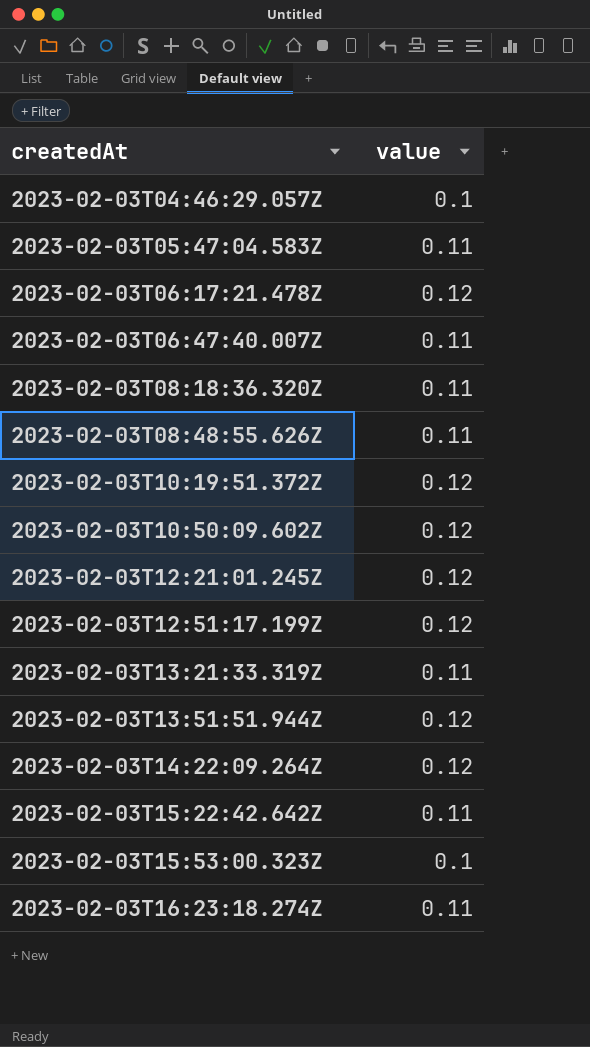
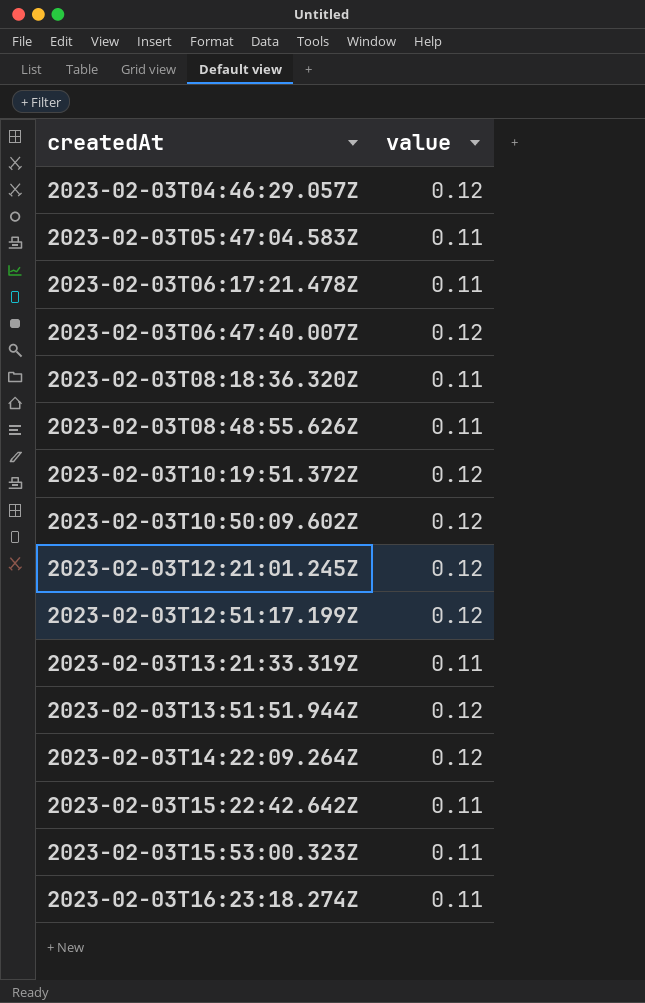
2023-02-03T04:46:29.057Z | value: 0.1 -> 0.12
2023-02-03T06:17:21.478Z | value: 0.12 -> 0.11
2023-02-03T06:47:40.007Z | value: 0.11 -> 0.12
2023-02-03T15:53:00.323Z | value: 0.1 -> 0.11

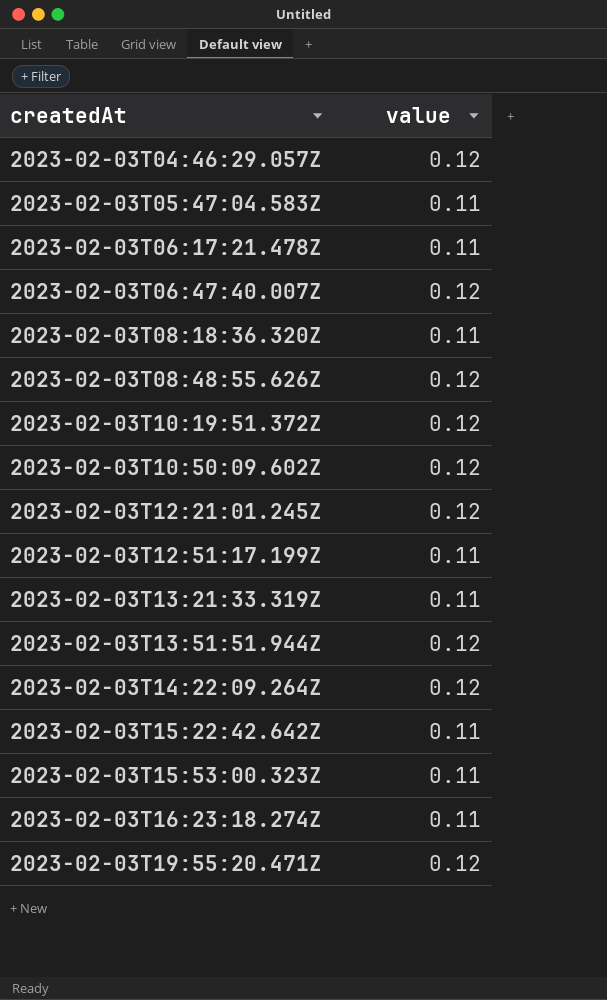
2023-02-03T08:48:55.626Z | value: 0.11 -> 0.12
2023-02-03T12:51:17.199Z | value: 0.12 -> 0.11
row 2023-02-03T19:55:20.471Z: none -> 0.12

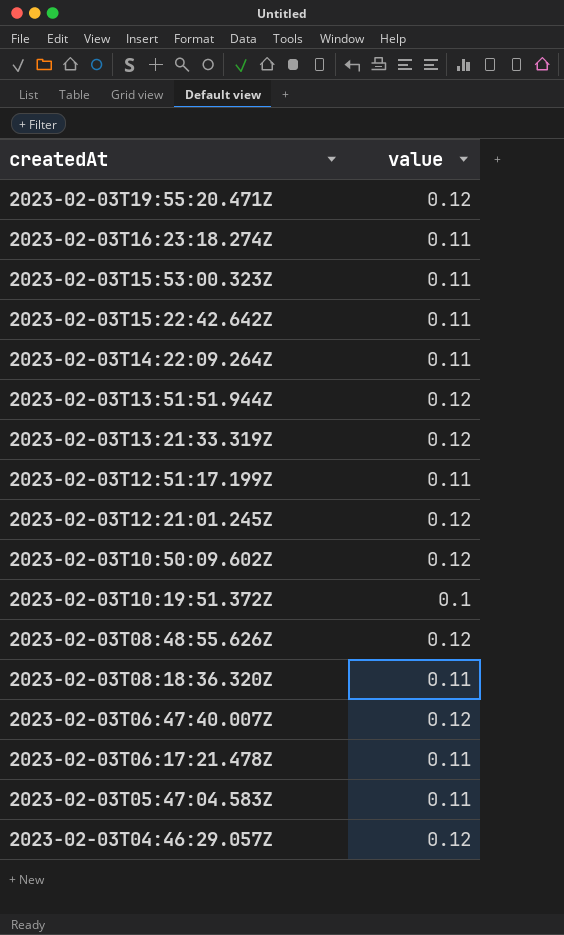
row order: createdAt ascending -> createdAt descending
2023-02-03T14:22:09.264Z | value: 0.12 -> 0.11
2023-02-03T13:21:33.319Z | value: 0.11 -> 0.12
2023-02-03T10:19:51.372Z | value: 0.12 -> 0.1

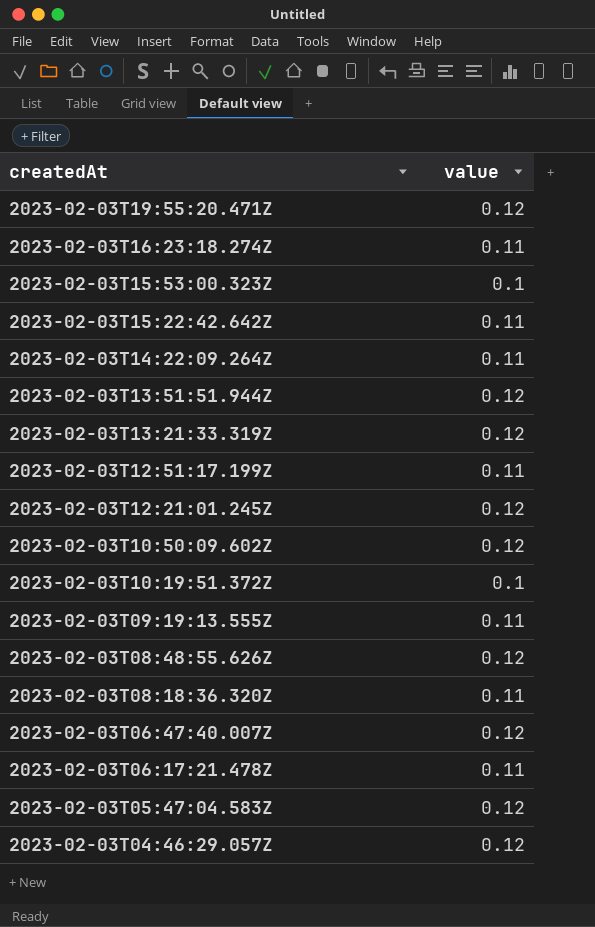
2023-02-03T15:53:00.323Z | value: 0.11 -> 0.1
row 2023-02-03T09:19:13.555Z: none -> 0.11
2023-02-03T05:47:04.583Z | value: 0.11 -> 0.12

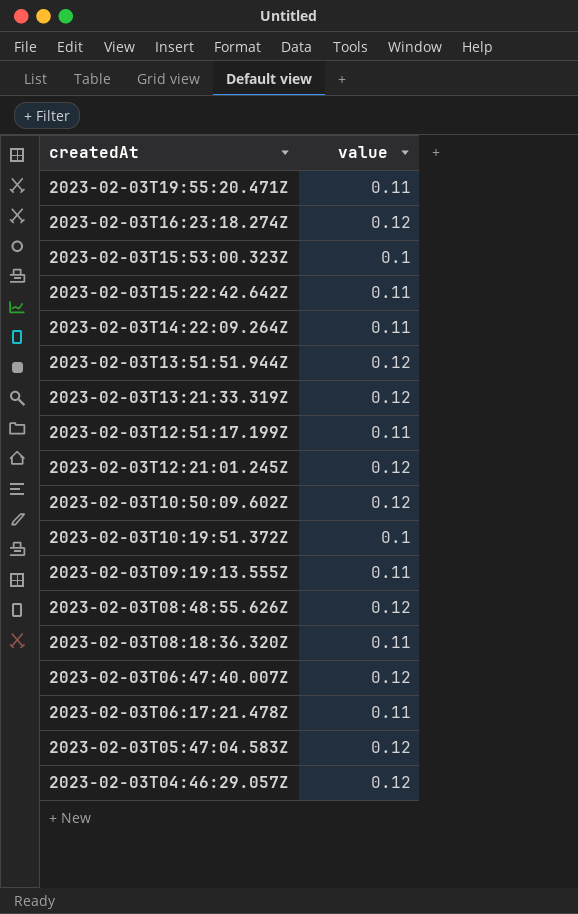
2023-02-03T19:55:20.471Z | value: 0.12 -> 0.11
2023-02-03T16:23:18.274Z | value: 0.11 -> 0.12

